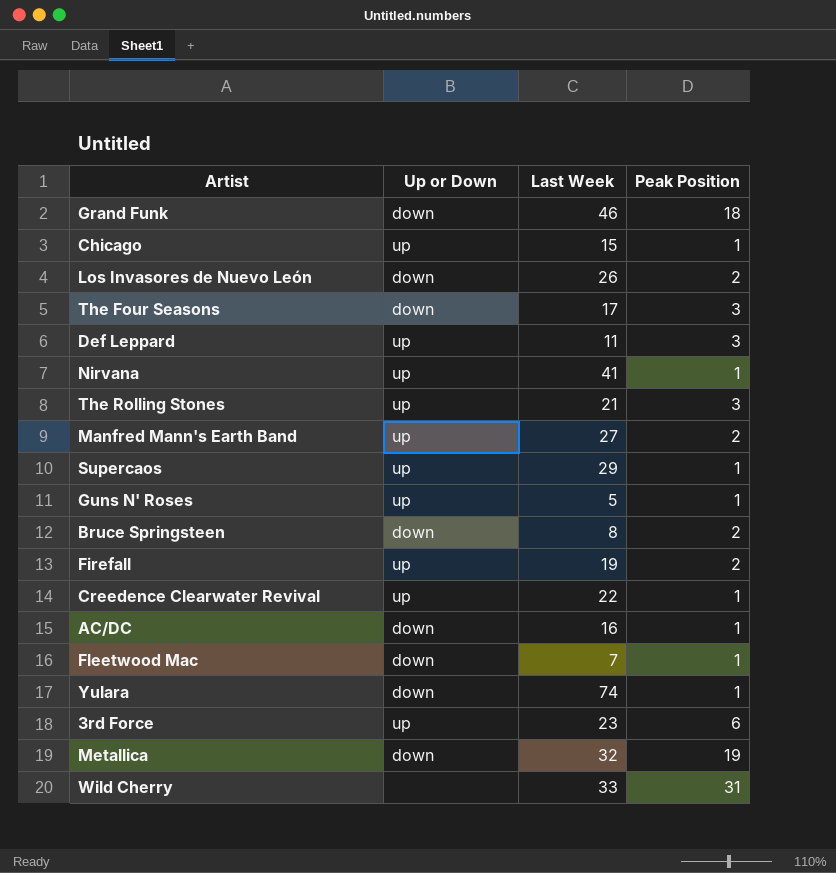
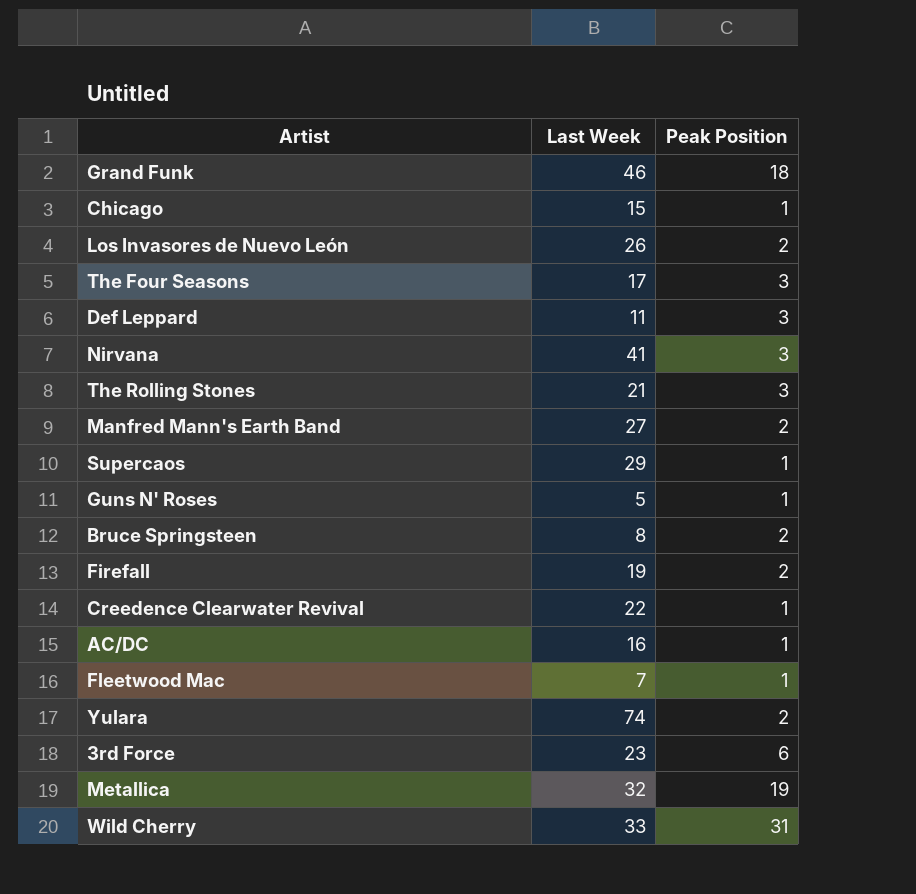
column Up or Down | position: 2 -> none
Nirvana | Peak Position: 1 -> 3
Yulara | Peak Position: 1 -> 2

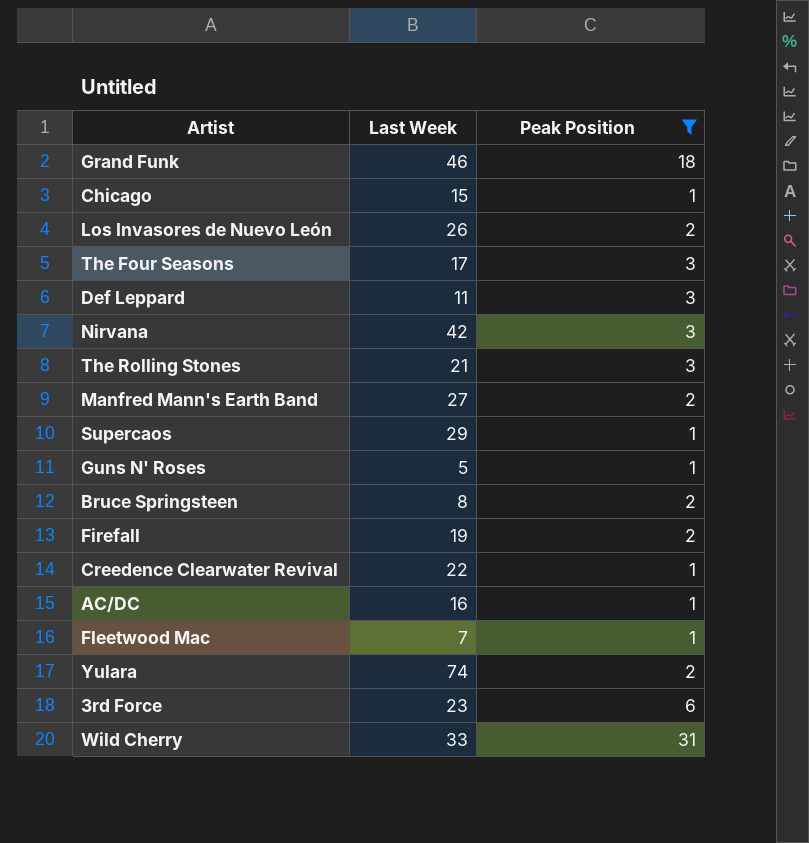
filter: none -> Peak Position != 19
Nirvana | Last Week: 41 -> 42

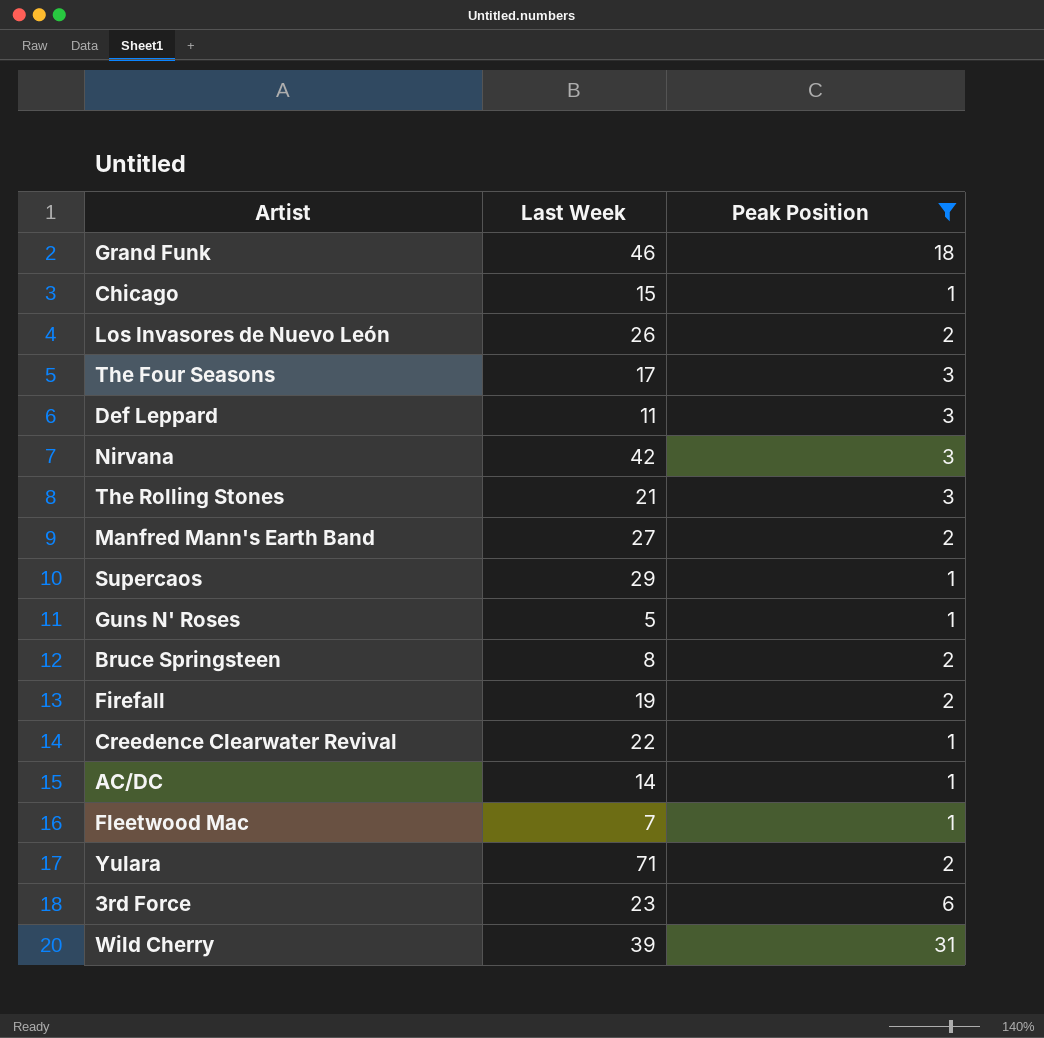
AC/DC | Last Week: 16 -> 14
Yulara | Last Week: 74 -> 71
Wild Cherry | Last Week: 33 -> 39

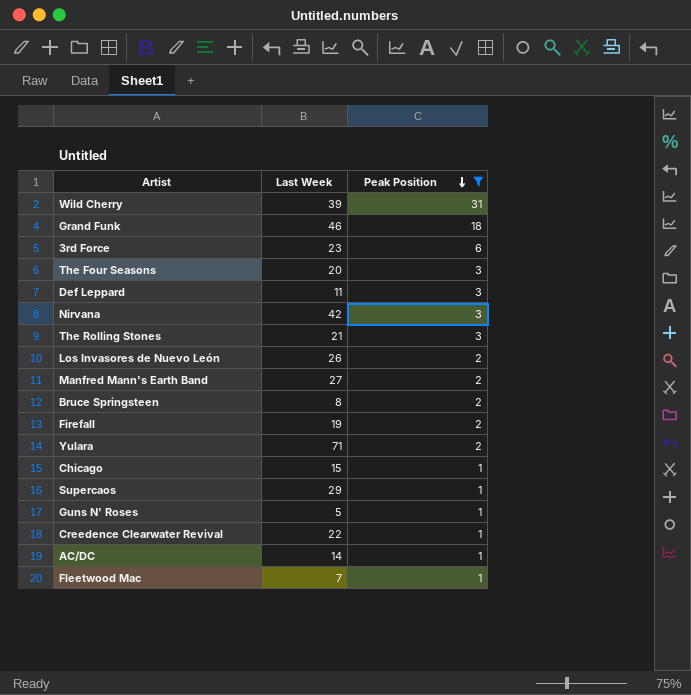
row order: none -> Peak Position descending
The Four Seasons | Last Week: 17 -> 20

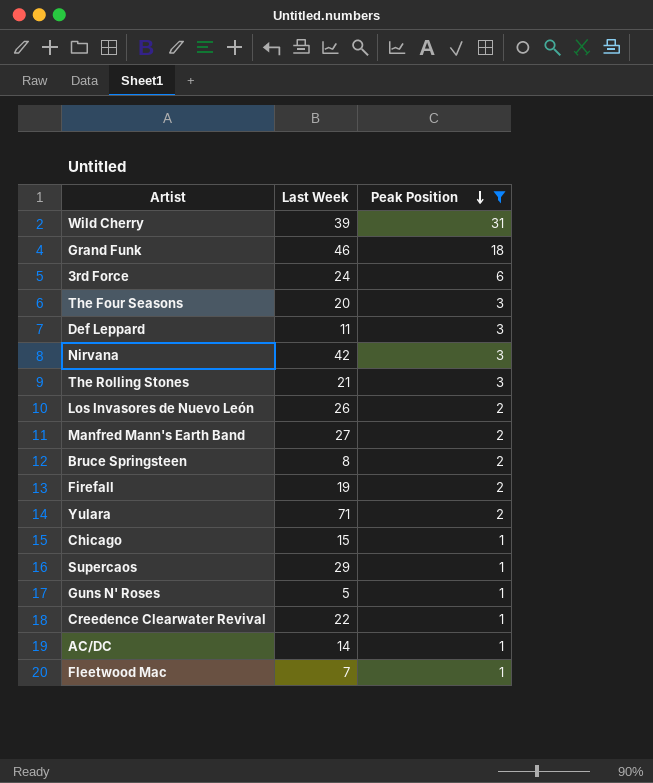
3rd Force | Last Week: 23 -> 24

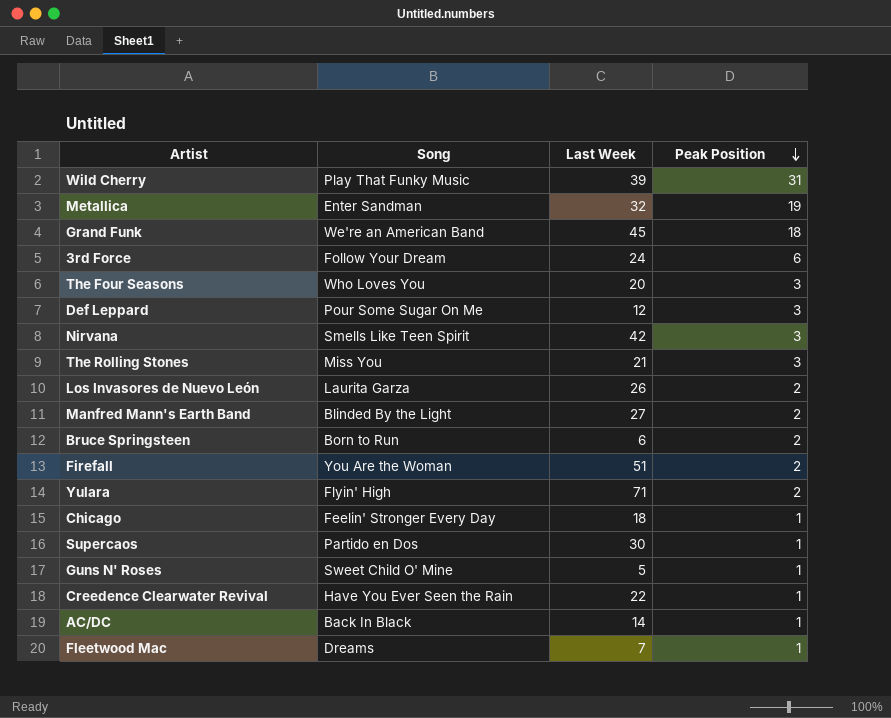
filter: Peak Position != 19 -> none
column Song | position: none -> 2
Grand Funk | Last Week: 46 -> 45
Def Leppard | Last Week: 11 -> 12
Bruce Springsteen | Last Week: 8 -> 6
Firefall | Last Week: 19 -> 51
Chicago | Last Week: 15 -> 18
Supercaos | Last Week: 29 -> 30

